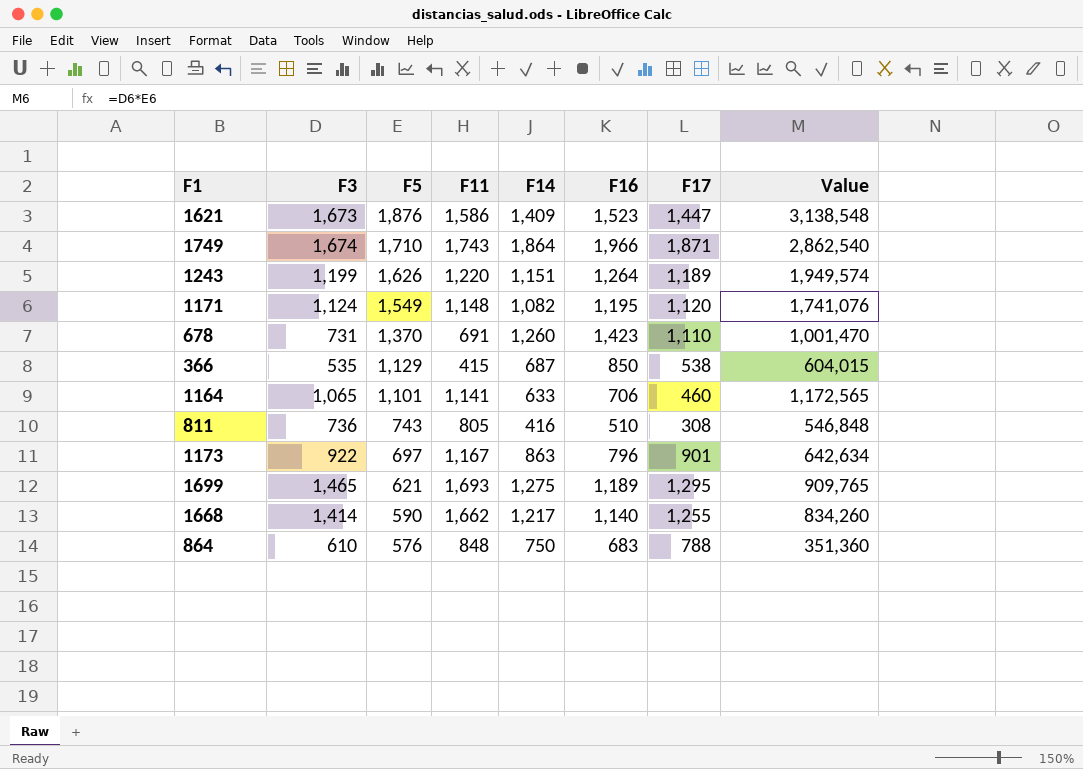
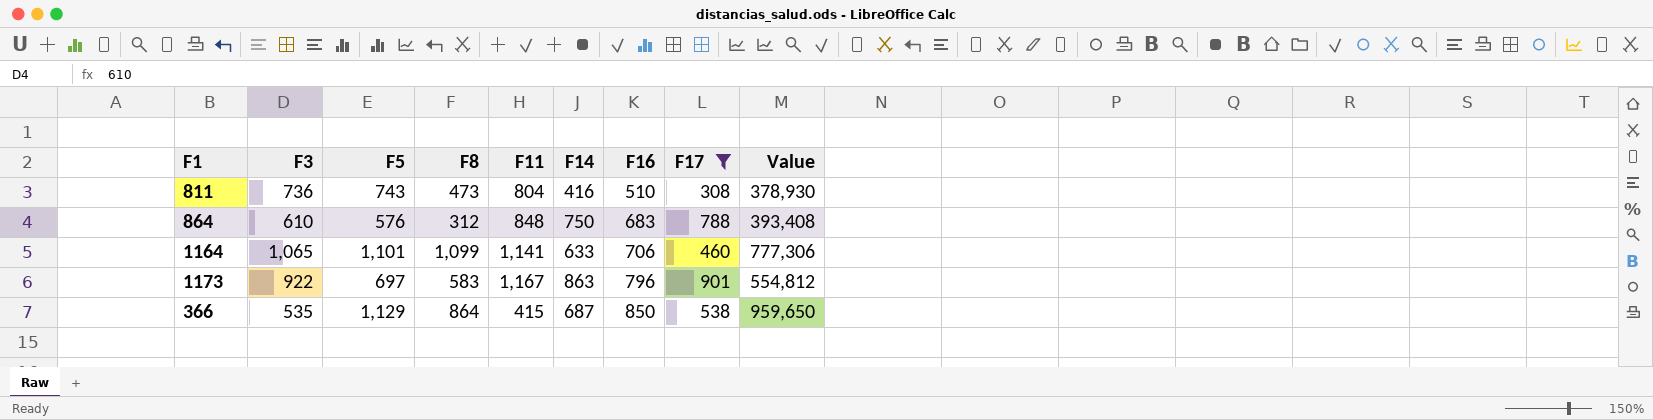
filter: none -> F17 <= 901
row order: F5 descending -> F16 ascending
column F8 | position: none -> 4
column Value | formula: [F3] * [F5] -> [F5] * [F16]
811 | F11: 805 -> 804

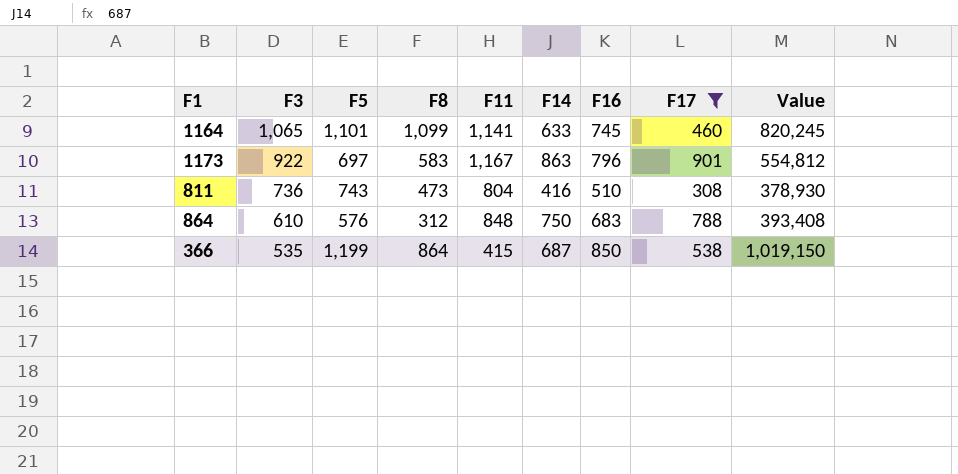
row order: F16 ascending -> F3 descending
1164 | F16: 706 -> 745
1164 | Value: 777,306 -> 820,245
366 | F5: 1,129 -> 1,199
366 | Value: 959,650 -> 1,019,150

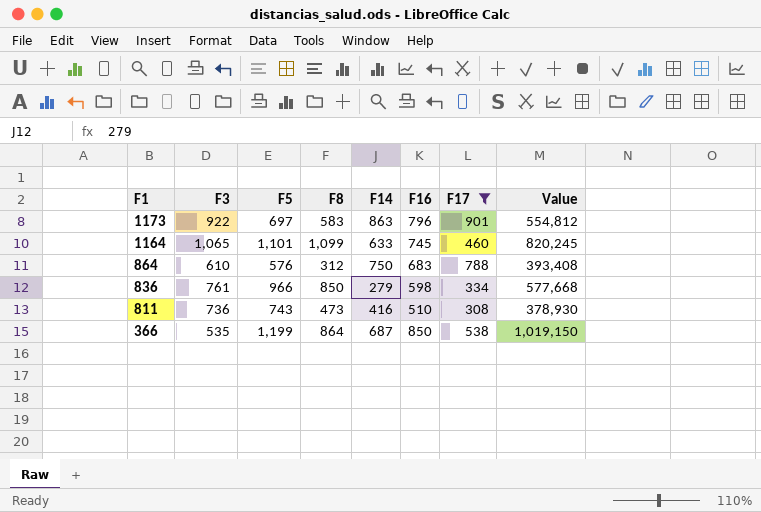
row order: F3 descending -> F1 descending
column F11 | position: 5 -> none
row 836: none -> 761 | 966 | 850 | 279 | 598 | 334 | 577,668

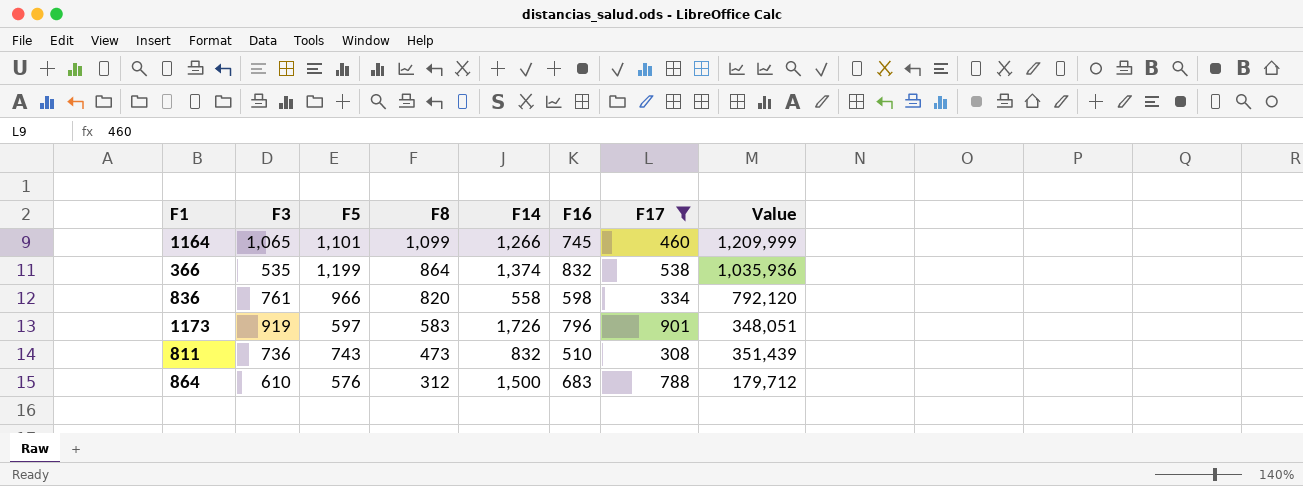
row order: F1 descending -> F8 descending
column Value | formula: [F5] * [F16] -> [F5] * [F8]
1164 | F14: 633 -> 1,266
366 | F14: 687 -> 1,374
366 | F16: 850 -> 832
836 | F8: 850 -> 820
836 | F14: 279 -> 558
1173 | F3: 922 -> 919
1173 | F5: 697 -> 597
1173 | F14: 863 -> 1,726
811 | F14: 416 -> 832
864 | F14: 750 -> 1,500

